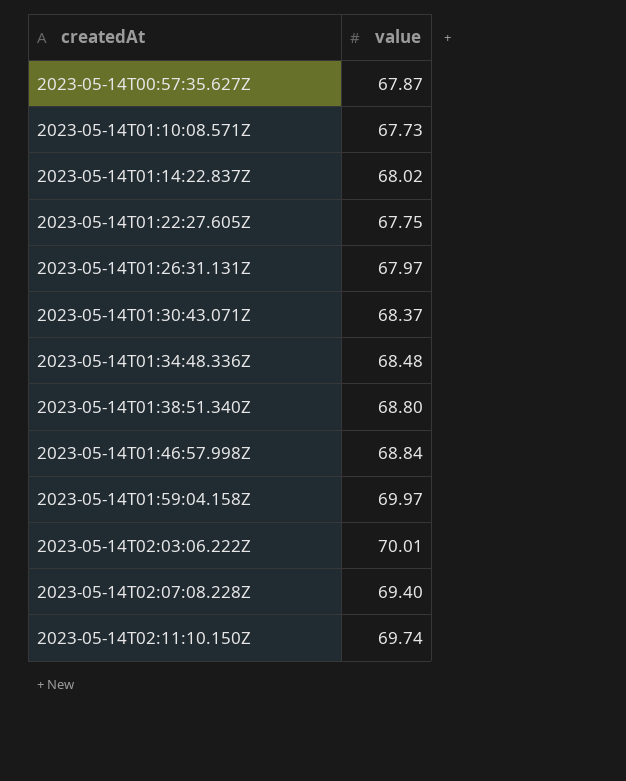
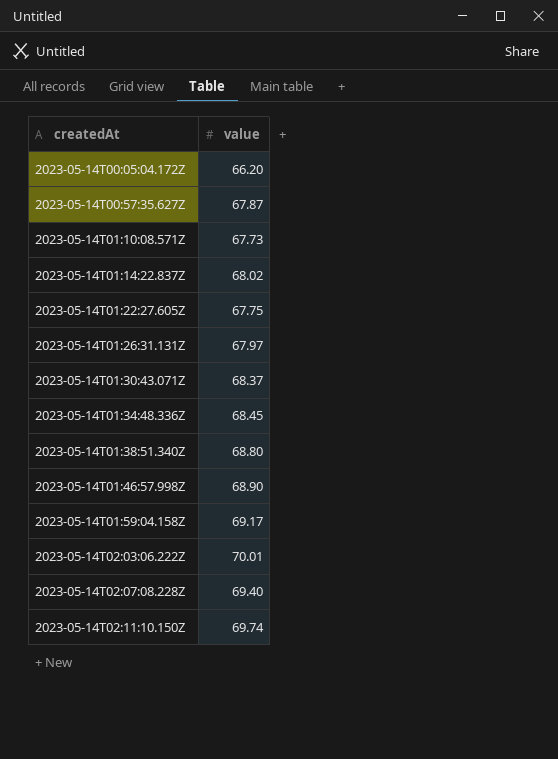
row 2023-05-14T00:05:04.172Z: none -> 66.20
2023-05-14T01:34:48.336Z | value: 68.48 -> 68.45
2023-05-14T01:46:57.998Z | value: 68.84 -> 68.90
2023-05-14T01:59:04.158Z | value: 69.97 -> 69.17

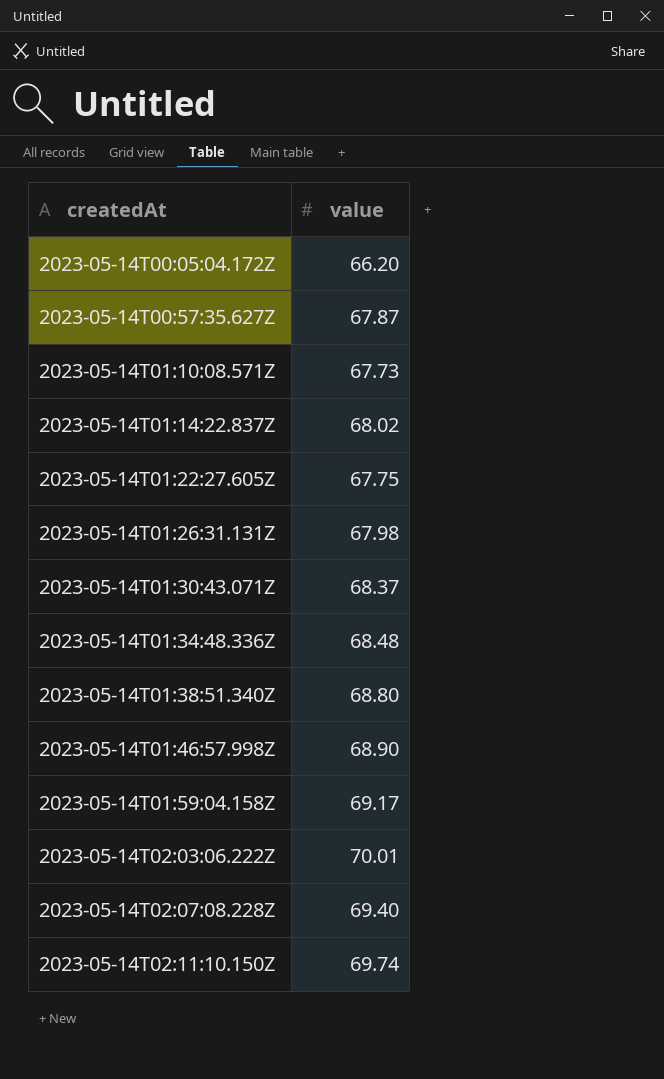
2023-05-14T01:26:31.131Z | value: 67.97 -> 67.98
2023-05-14T01:34:48.336Z | value: 68.45 -> 68.48

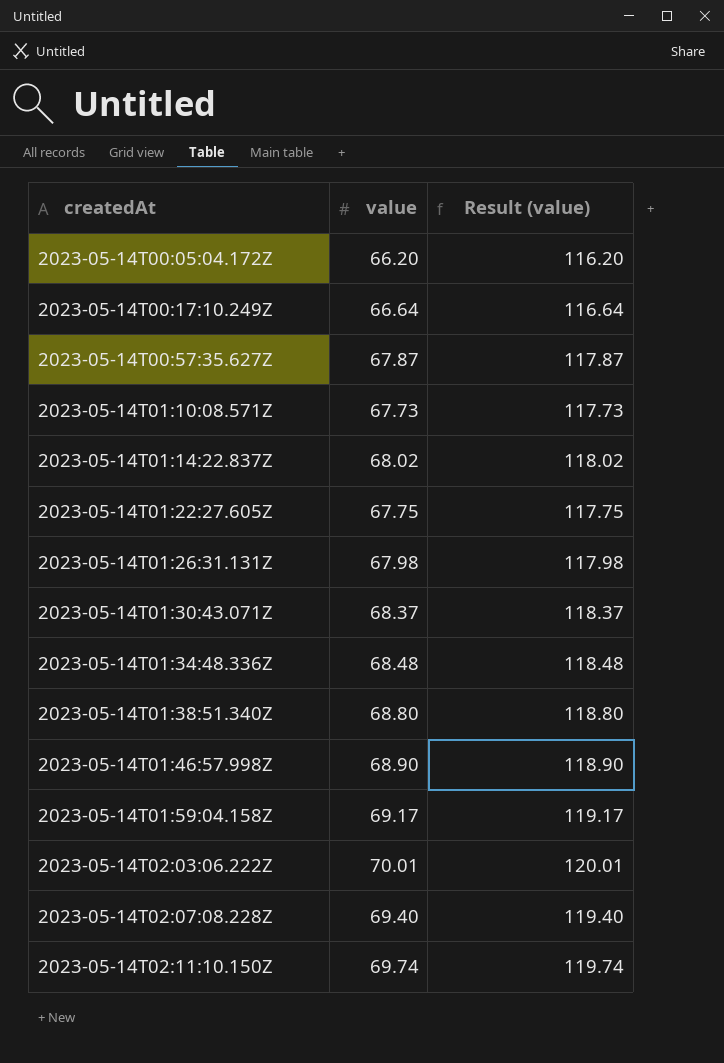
column Result (value) | formula: none -> [value] + 50
row 2023-05-14T00:17:10.249Z: none -> 66.64 | 116.64

